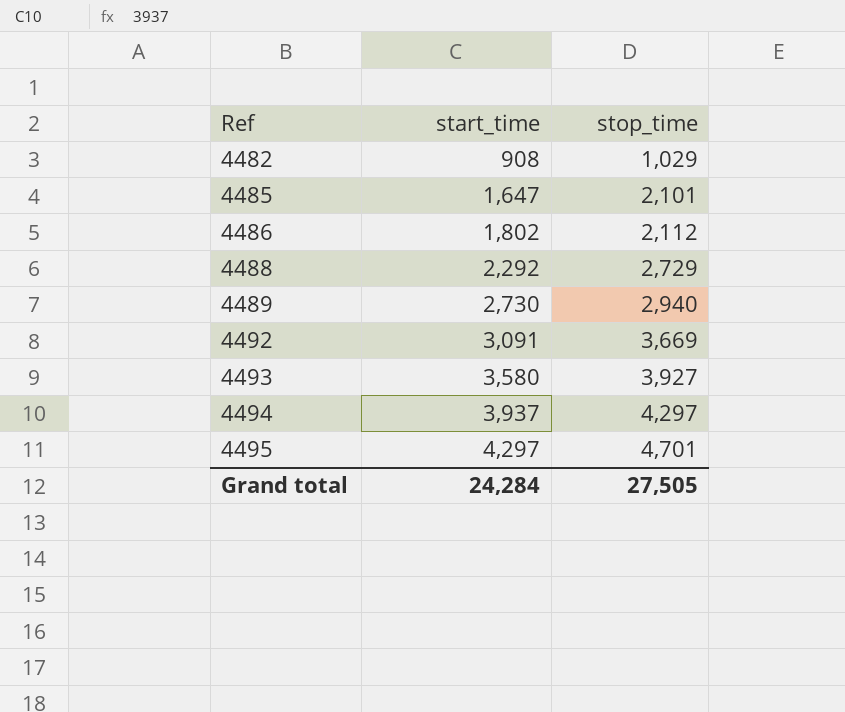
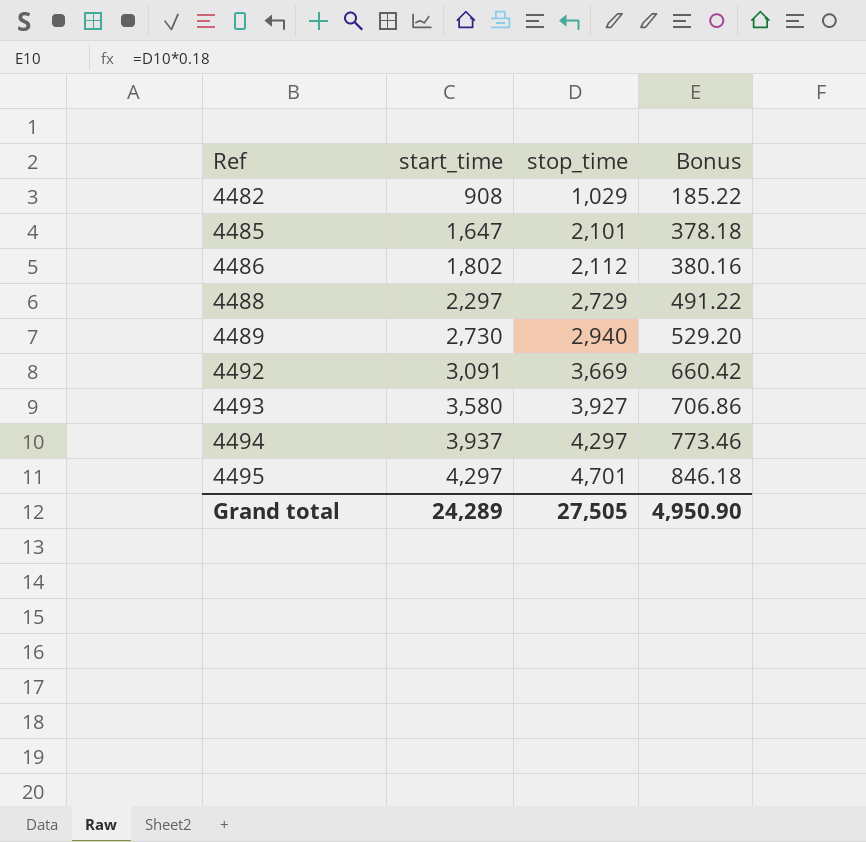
column Bonus | formula: none -> [stop_time] * 0.18
4488 | start_time: 2,292 -> 2,297
Grand total | start_time: 24,284 -> 24,289

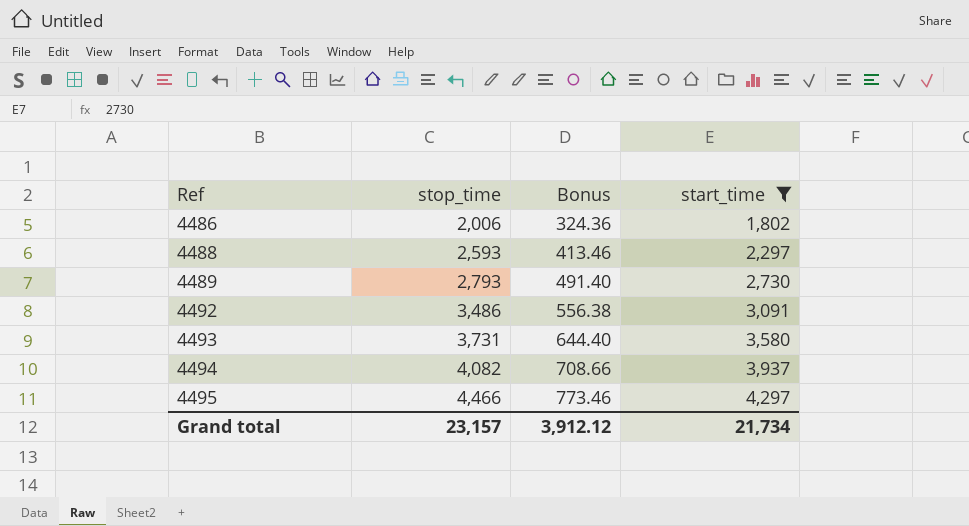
filter: none -> start_time >= 1,802
column Bonus | formula: [stop_time] * 0.18 -> [start_time] * 0.18
column start_time | position: 2 -> 4
4486 | stop_time: 2,112 -> 2,006
4488 | stop_time: 2,729 -> 2,593
4489 | stop_time: 2,940 -> 2,793
4492 | stop_time: 3,669 -> 3,486
4493 | stop_time: 3,927 -> 3,731
4494 | stop_time: 4,297 -> 4,082
4495 | stop_time: 4,701 -> 4,466
Grand total | stop_time: 27,505 -> 23,157
Grand total | Bonus: 4,950.90 -> 3,912.12
Grand total | start_time: 24,289 -> 21,734

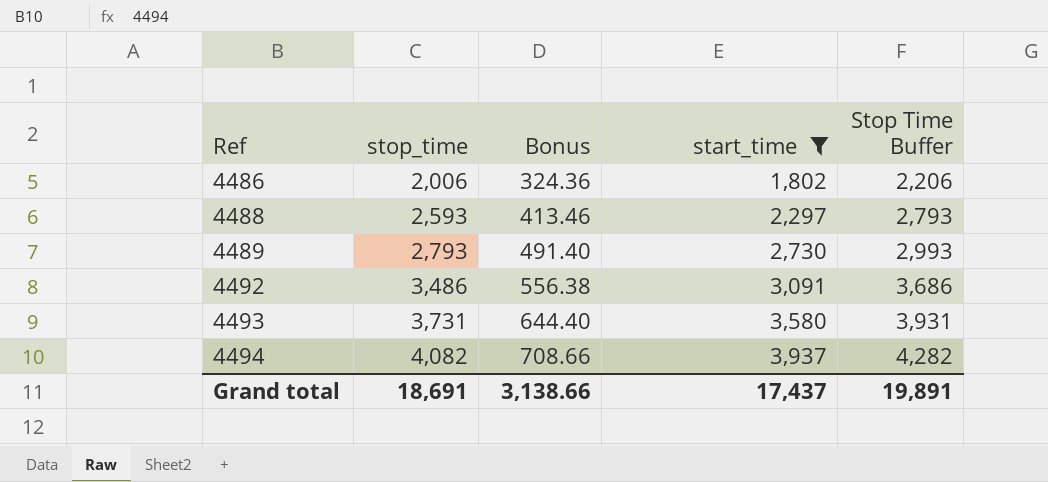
column Stop Time Buffer | formula: none -> [stop_time] + 200
row 4495: 4,466 | 773.46 | 4,297 -> none
Grand total | stop_time: 23,157 -> 18,691
Grand total | Bonus: 3,912.12 -> 3,138.66
Grand total | start_time: 21,734 -> 17,437

